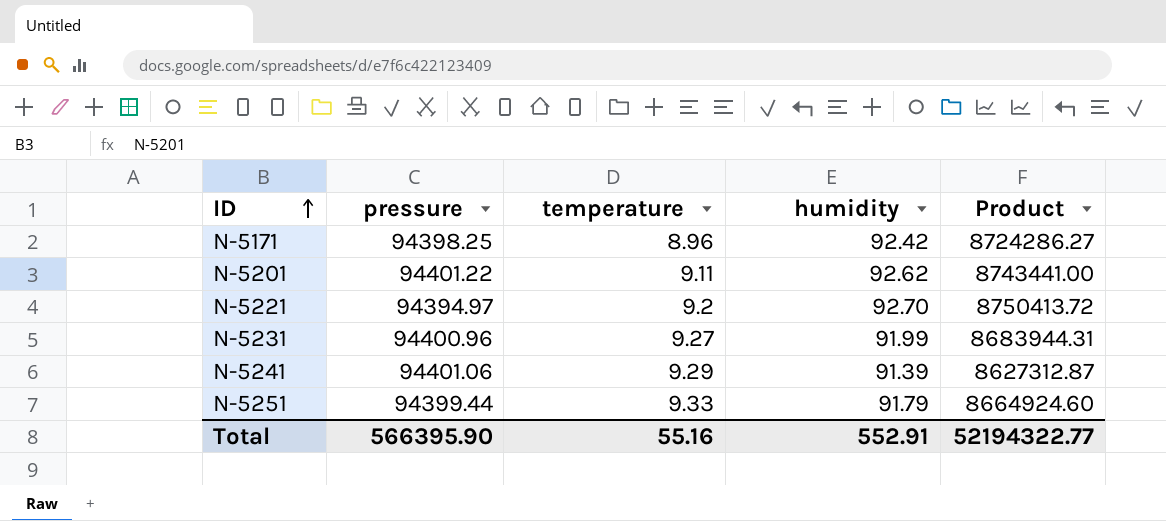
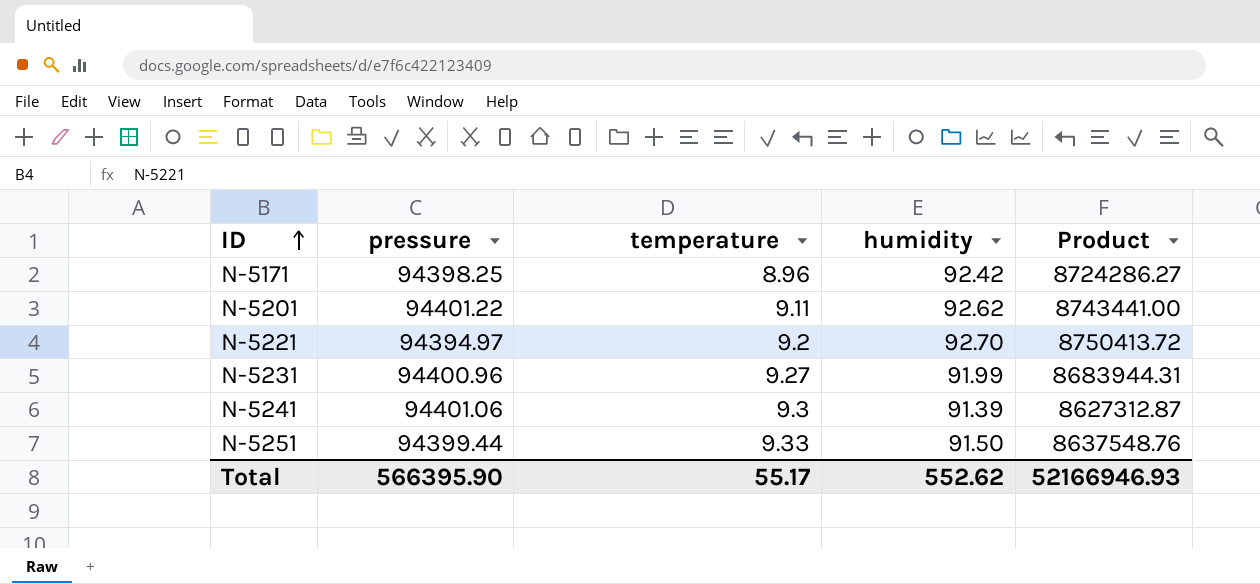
N-5241 | temperature: 9.29 -> 9.3
N-5251 | humidity: 91.79 -> 91.50
N-5251 | Product: 8664924.60 -> 8637548.76
Total | temperature: 55.16 -> 55.17
Total | humidity: 552.91 -> 552.62
Total | Product: 52194322.77 -> 52166946.93

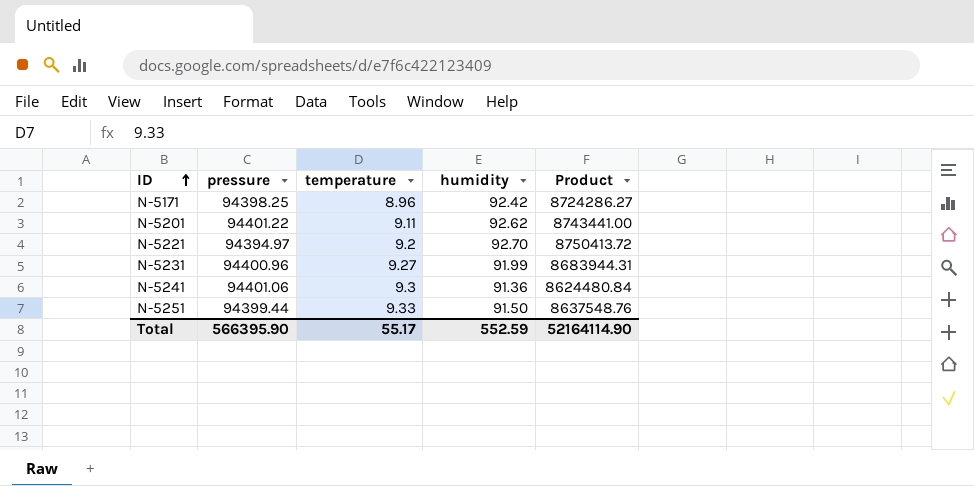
N-5241 | humidity: 91.39 -> 91.36
N-5241 | Product: 8627312.87 -> 8624480.84
Total | humidity: 552.62 -> 552.59
Total | Product: 52166946.93 -> 52164114.90

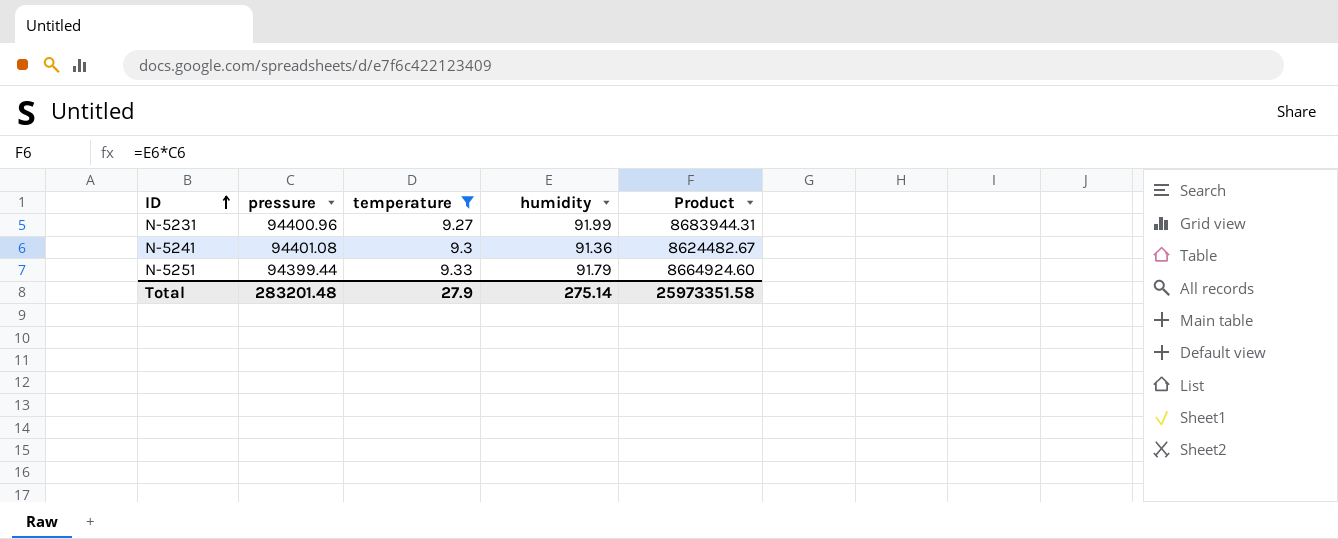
filter: none -> temperature >= 9.27
N-5241 | pressure: 94401.06 -> 94401.08
N-5241 | Product: 8624480.84 -> 8624482.67
N-5251 | humidity: 91.50 -> 91.79
N-5251 | Product: 8637548.76 -> 8664924.60
Total | pressure: 566395.90 -> 283201.48
Total | temperature: 55.17 -> 27.9
Total | humidity: 552.59 -> 275.14
Total | Product: 52164114.90 -> 25973351.58

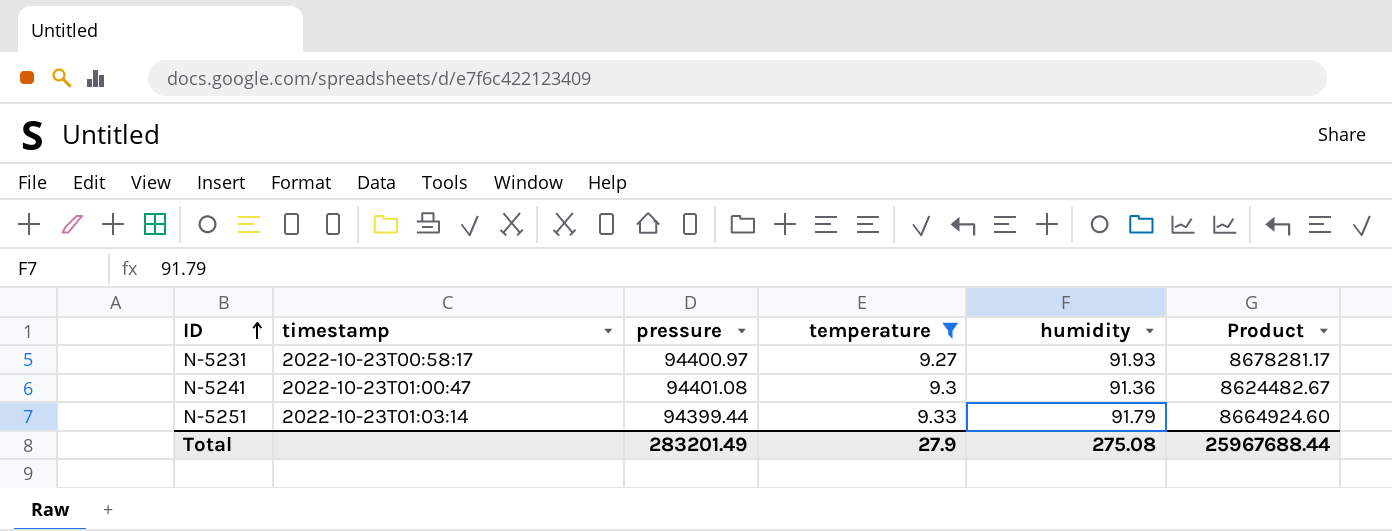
column timestamp | position: none -> 2
N-5231 | pressure: 94400.96 -> 94400.97
N-5231 | humidity: 91.99 -> 91.93
N-5231 | Product: 8683944.31 -> 8678281.17
Total | pressure: 283201.48 -> 283201.49
Total | humidity: 275.14 -> 275.08
Total | Product: 25973351.58 -> 25967688.44

